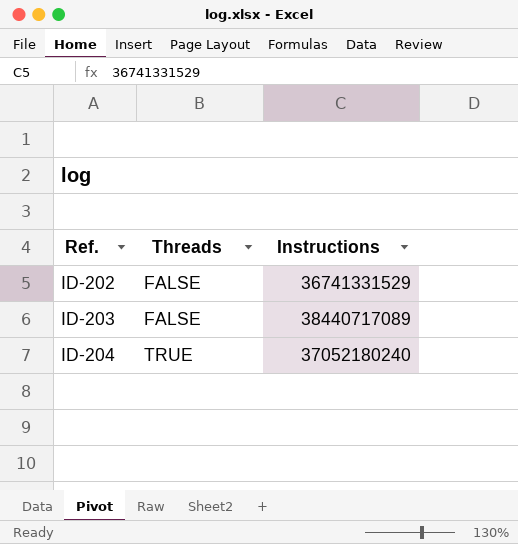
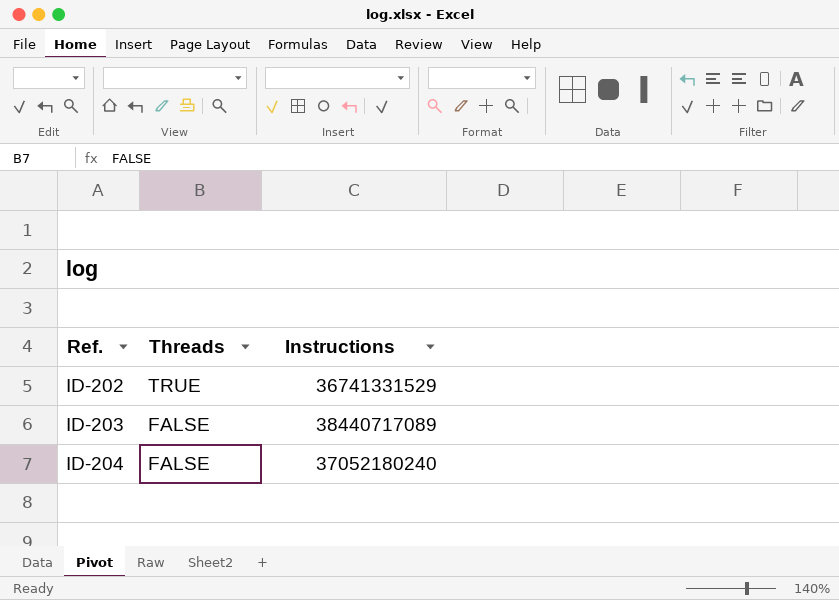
ID-202 | Threads: FALSE -> TRUE
ID-204 | Threads: TRUE -> FALSE

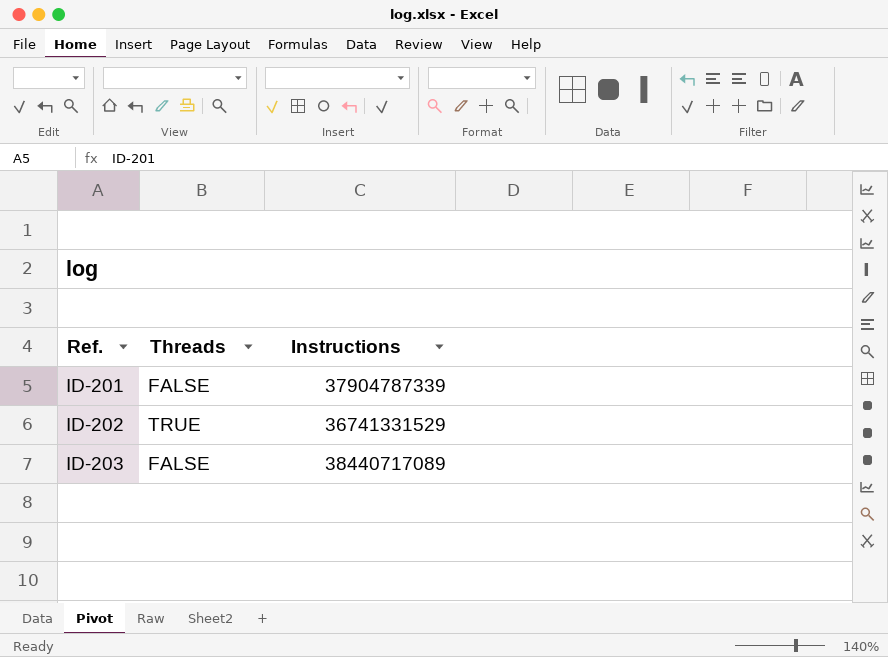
row ID-204: FALSE | 37052180240 -> none
row ID-201: none -> FALSE | 37904787339

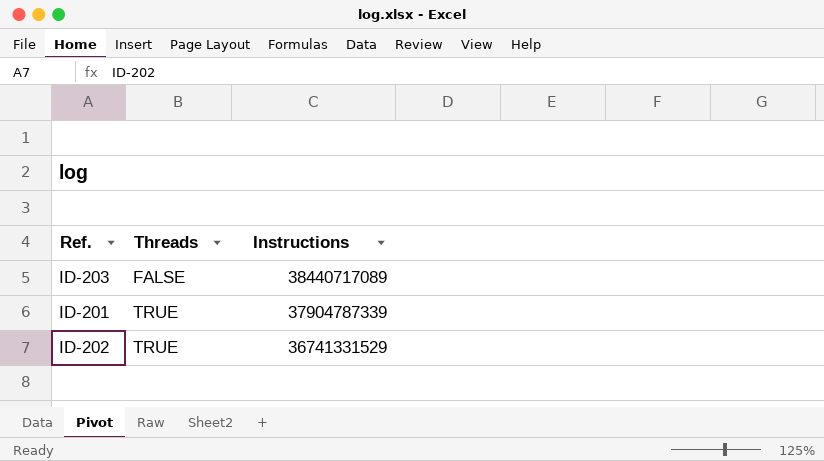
row order: Ref. ascending -> Threads ascending
ID-201 | Threads: FALSE -> TRUE

